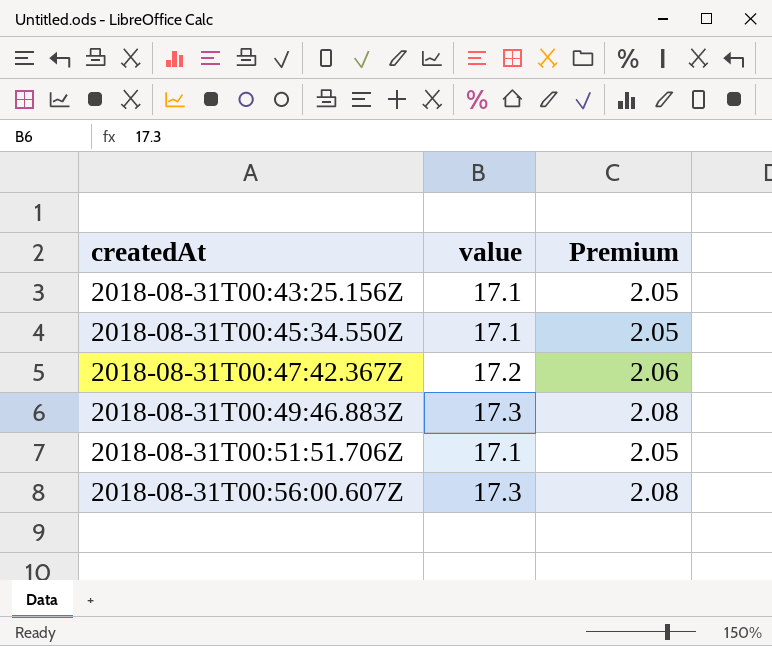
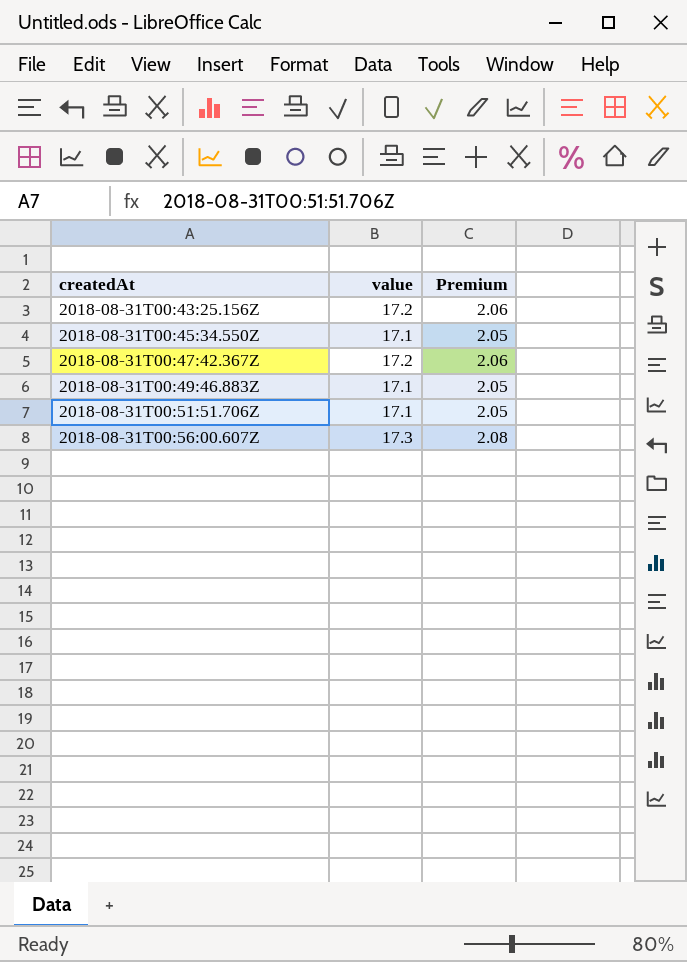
2018-08-31T00:43:25.156Z | value: 17.1 -> 17.2
2018-08-31T00:43:25.156Z | Premium: 2.05 -> 2.06
2018-08-31T00:49:46.883Z | value: 17.3 -> 17.1
2018-08-31T00:49:46.883Z | Premium: 2.08 -> 2.05

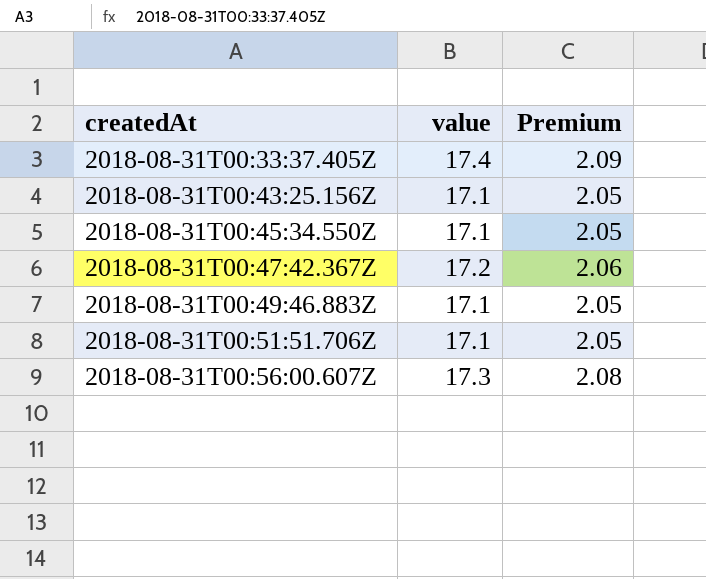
row 2018-08-31T00:33:37.405Z: none -> 17.4 | 2.09
2018-08-31T00:43:25.156Z | value: 17.2 -> 17.1
2018-08-31T00:43:25.156Z | Premium: 2.06 -> 2.05

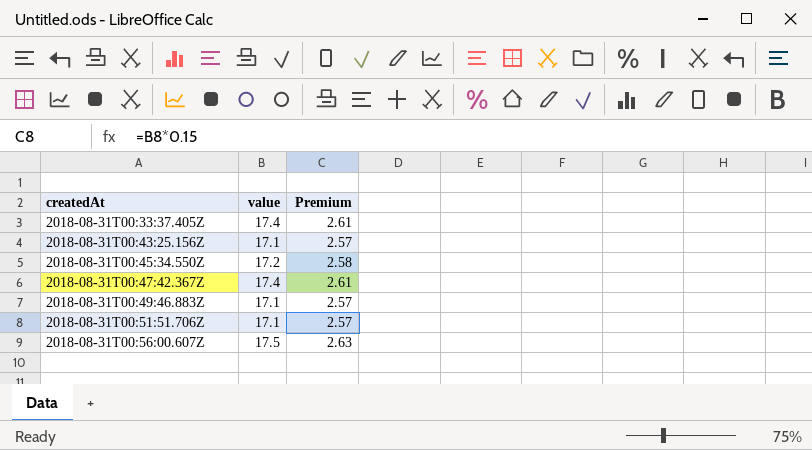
column Premium | formula: [value] * 0.12 -> [value] * 0.15
2018-08-31T00:45:34.550Z | value: 17.1 -> 17.2
2018-08-31T00:47:42.367Z | value: 17.2 -> 17.4
2018-08-31T00:56:00.607Z | value: 17.3 -> 17.5

